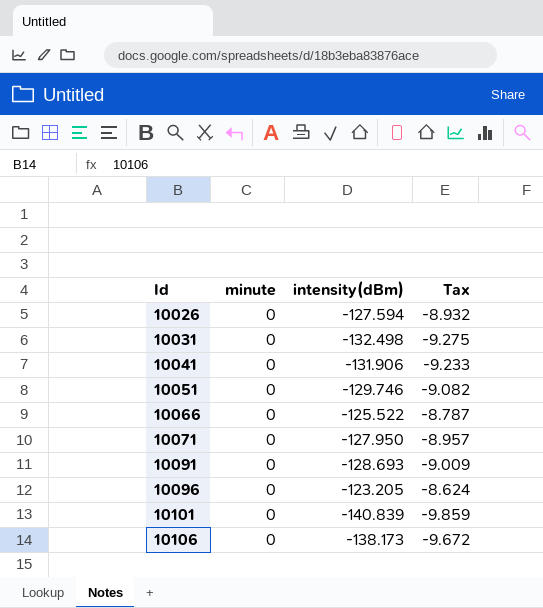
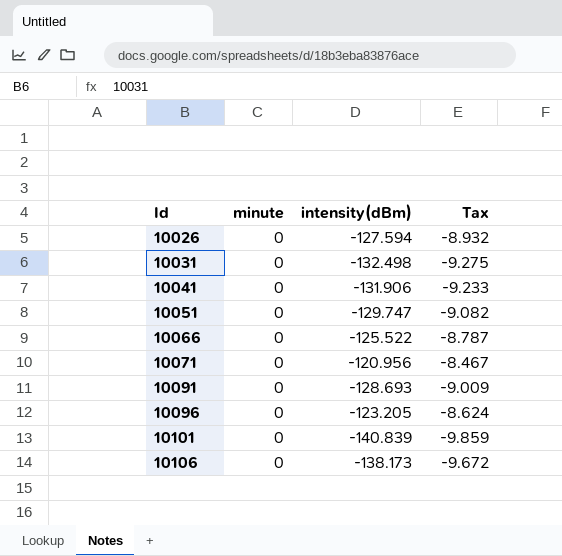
10051 | intensity(dBm): -129.746 -> -129.747
10071 | intensity(dBm): -127.950 -> -120.956
10071 | Tax: -8.957 -> -8.467

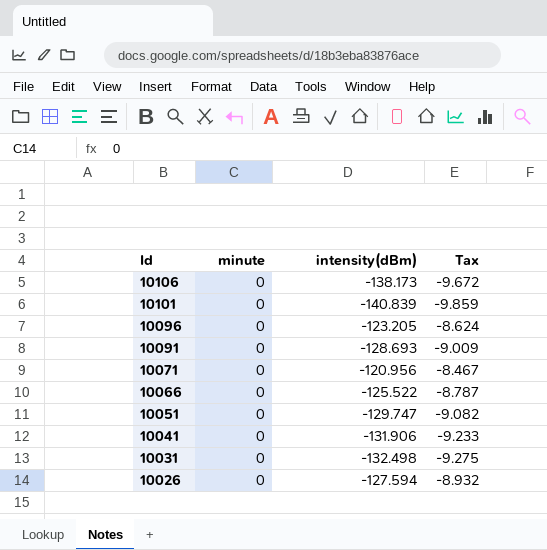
row order: Id ascending -> Id descending

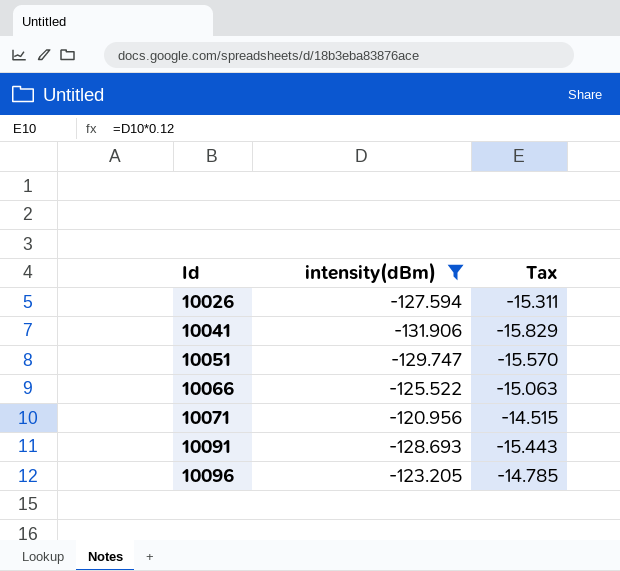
filter: none -> intensity(dBm) >= -131.906
row order: Id descending -> Id ascending
column minute | position: 2 -> none
column Tax | formula: [intensity(dBm)] * 0.07 -> [intensity(dBm)] * 0.12

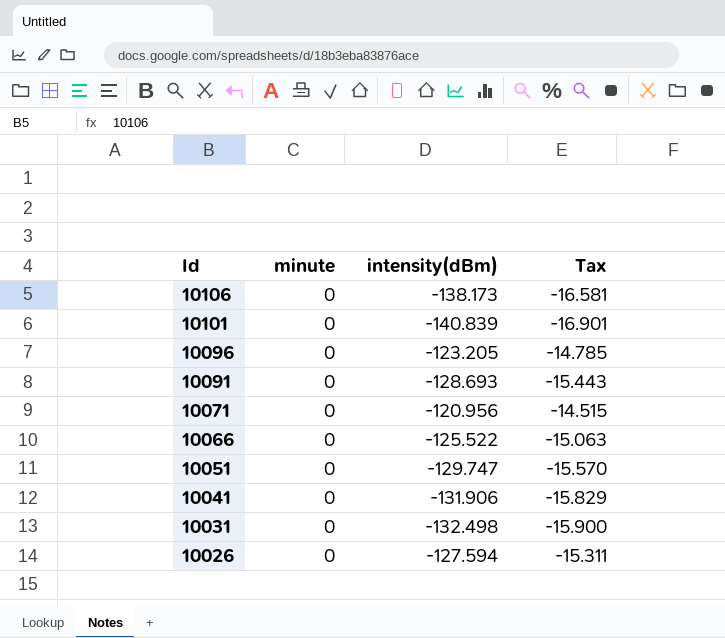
filter: intensity(dBm) >= -131.906 -> none
row order: Id ascending -> Id descending
column minute | position: none -> 2

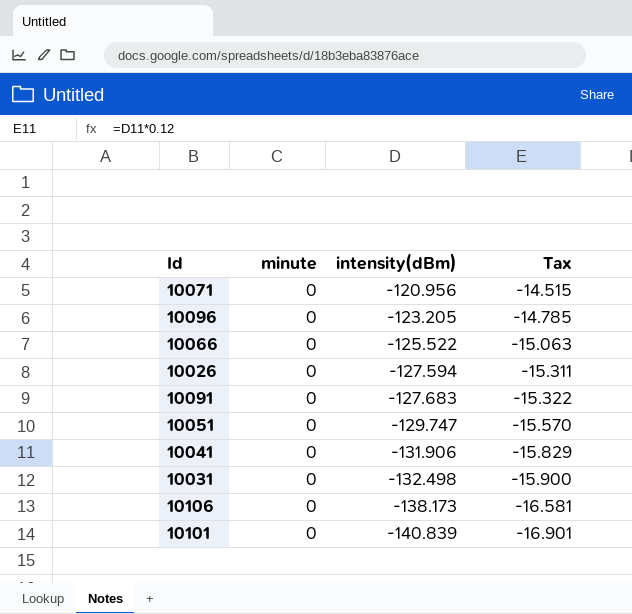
row order: Id descending -> intensity(dBm) descending
10091 | intensity(dBm): -128.693 -> -127.683
10091 | Tax: -15.443 -> -15.322

